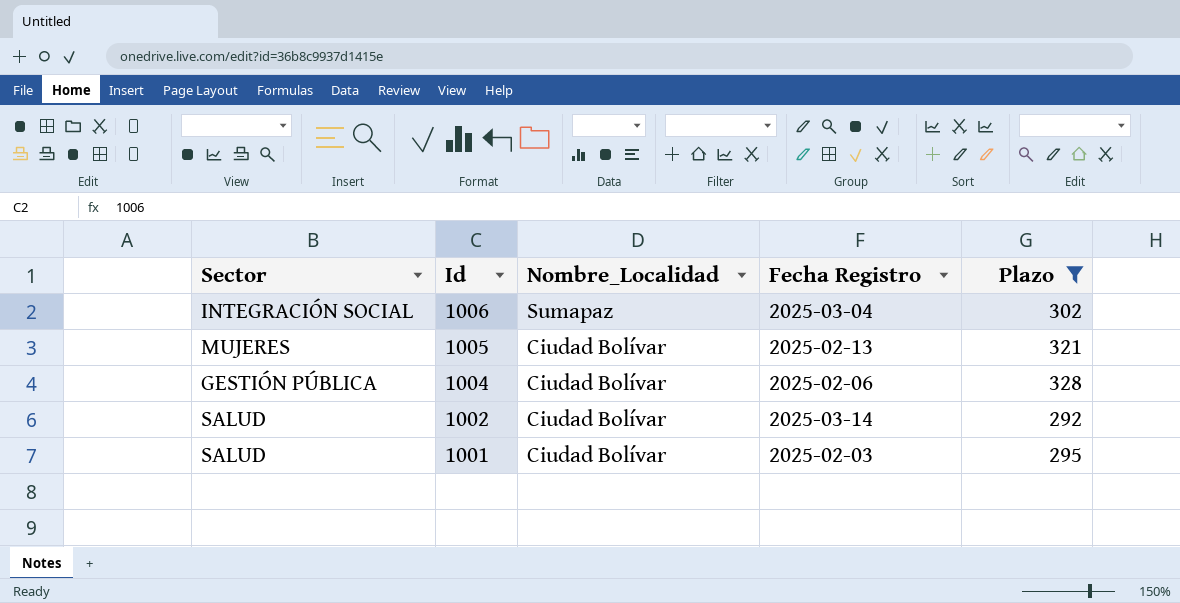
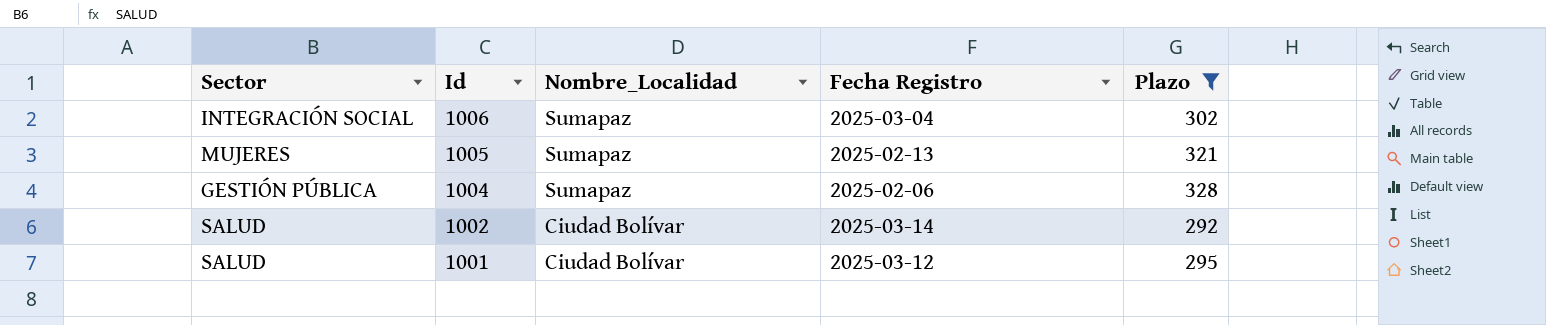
1005 | Nombre_Localidad: Ciudad Bolívar -> Sumapaz
1004 | Nombre_Localidad: Ciudad Bolívar -> Sumapaz
1001 | Fecha Registro: 2025-02-03 -> 2025-03-12

